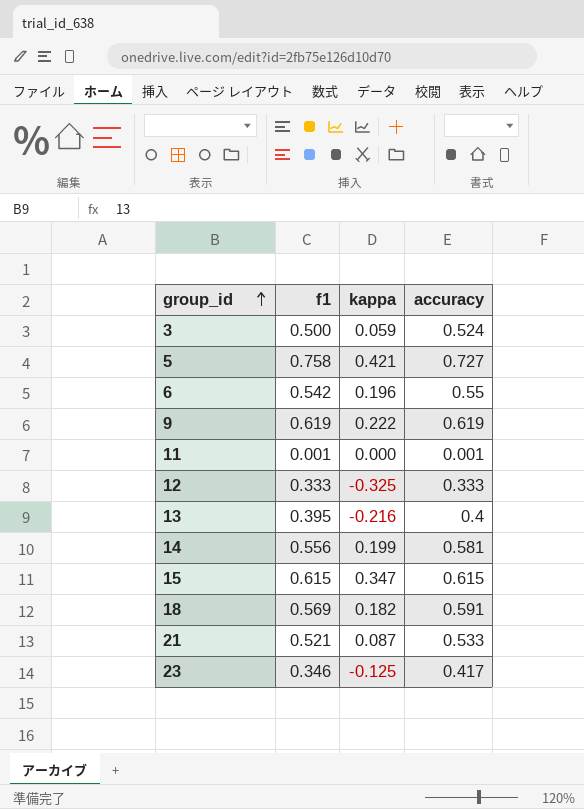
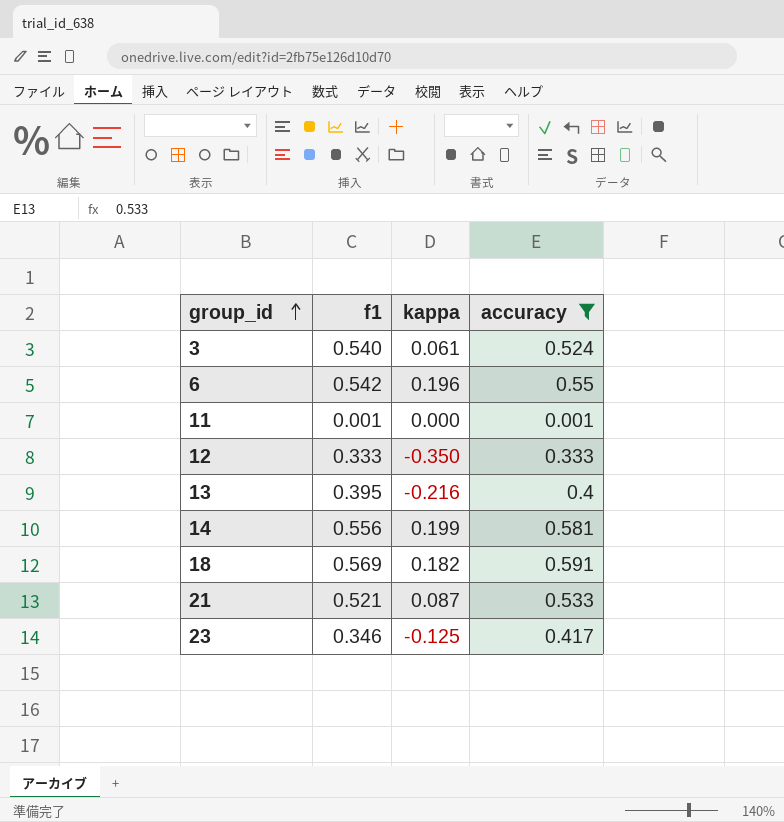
filter: none -> accuracy <= 0.591
3 | f1: 0.500 -> 0.540
3 | kappa: 0.059 -> 0.061
12 | kappa: -0.325 -> -0.350

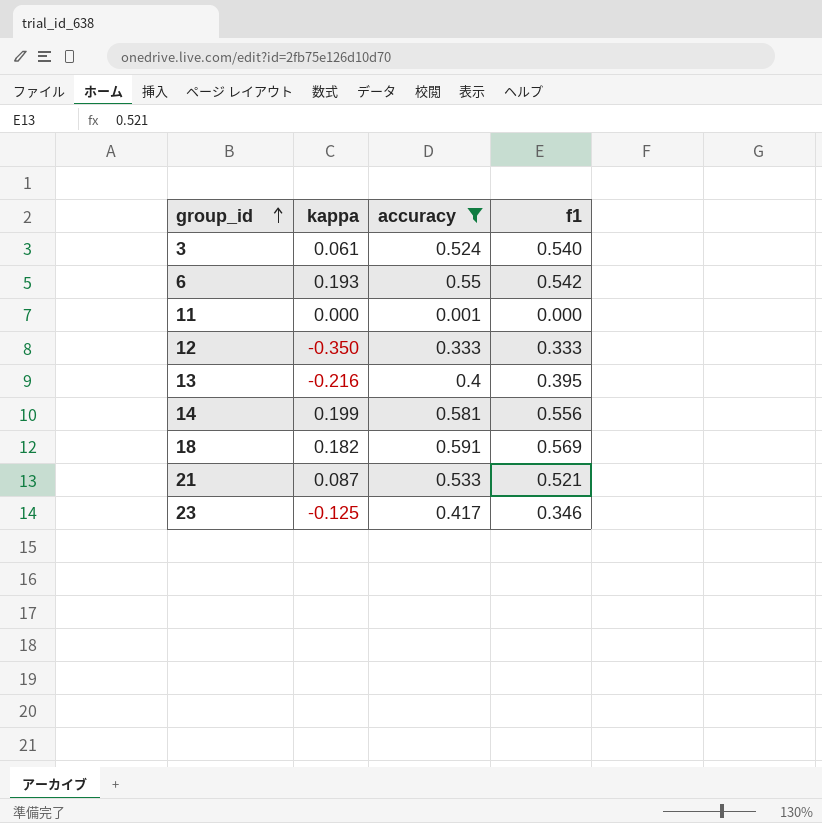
column f1 | position: 2 -> 4
6 | kappa: 0.196 -> 0.193
11 | f1: 0.001 -> 0.000

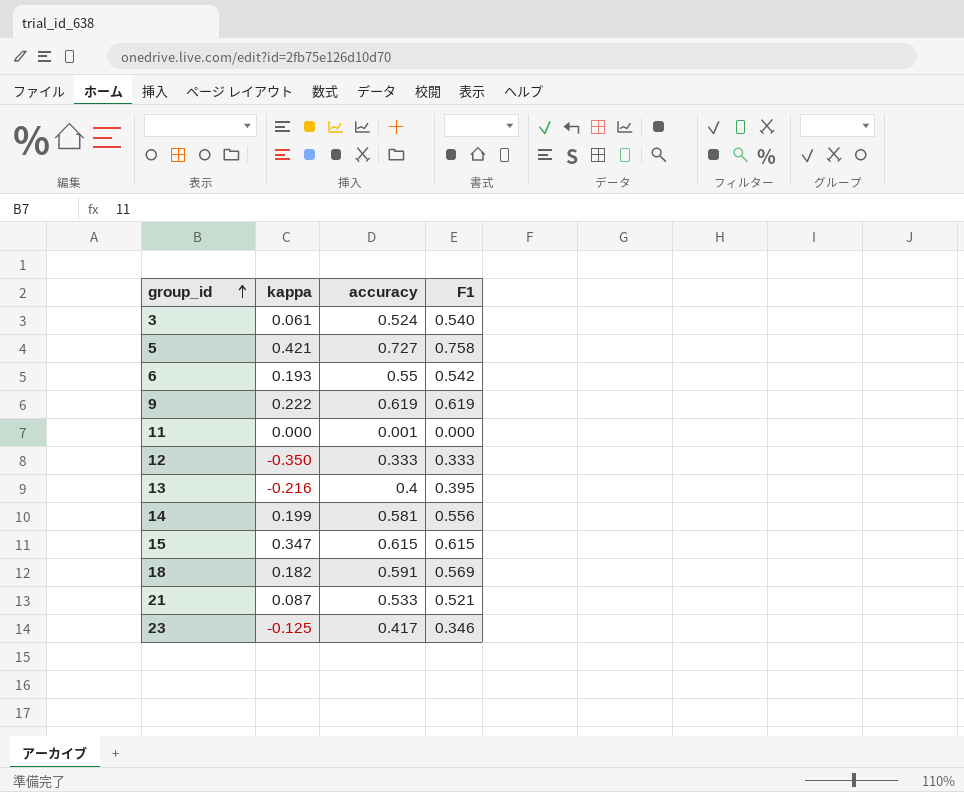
filter: accuracy <= 0.591 -> none
column name: f1 -> F1

